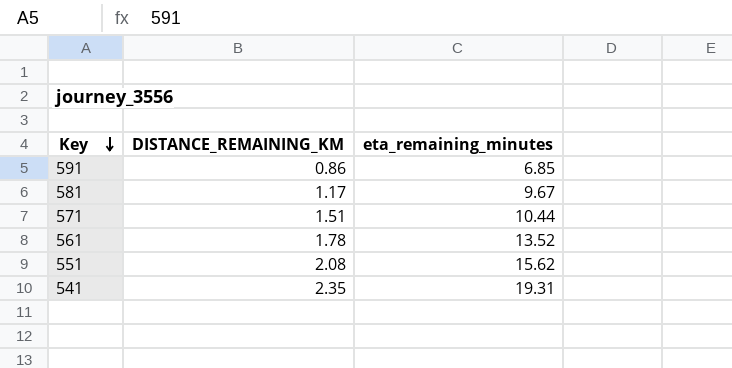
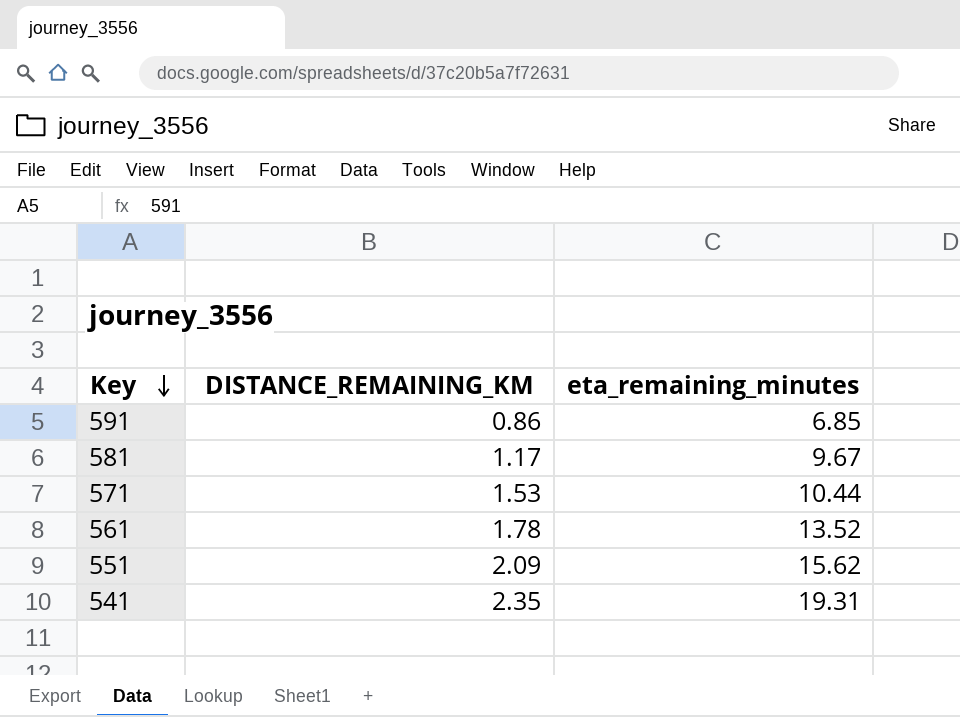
571 | DISTANCE_REMAINING_KM: 1.51 -> 1.53
551 | DISTANCE_REMAINING_KM: 2.08 -> 2.09

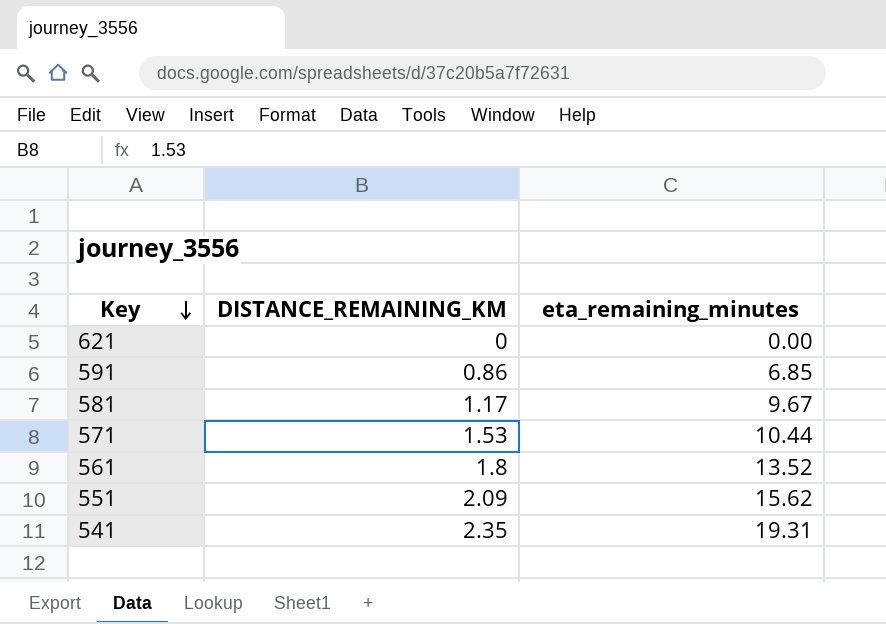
row 621: none -> 0 | 0.00
561 | DISTANCE_REMAINING_KM: 1.78 -> 1.8

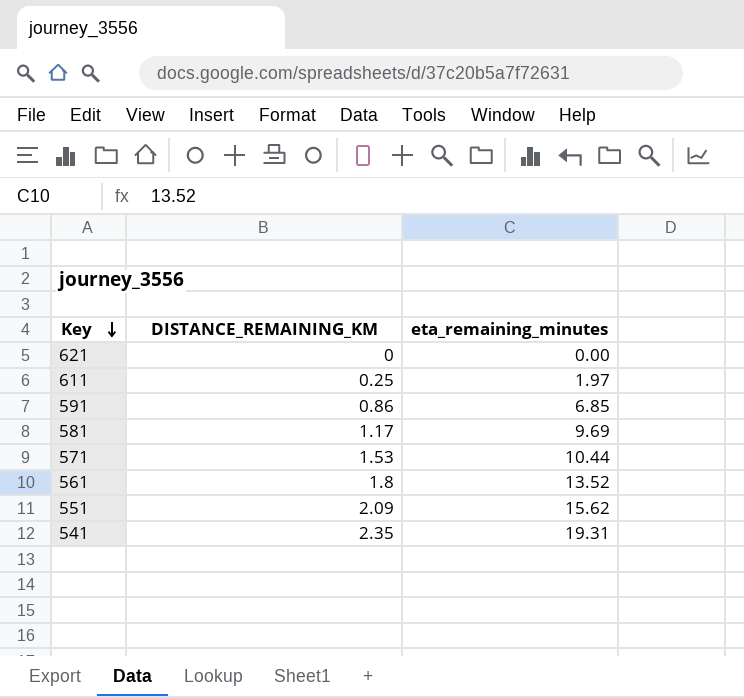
row 611: none -> 0.25 | 1.97
581 | eta_remaining_minutes: 9.67 -> 9.69

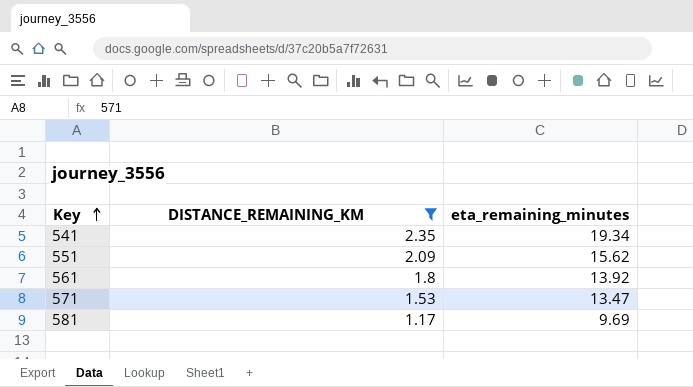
filter: none -> DISTANCE_REMAINING_KM >= 1.17
row order: Key descending -> Key ascending
541 | eta_remaining_minutes: 19.31 -> 19.34
561 | eta_remaining_minutes: 13.52 -> 13.92
571 | eta_remaining_minutes: 10.44 -> 13.47

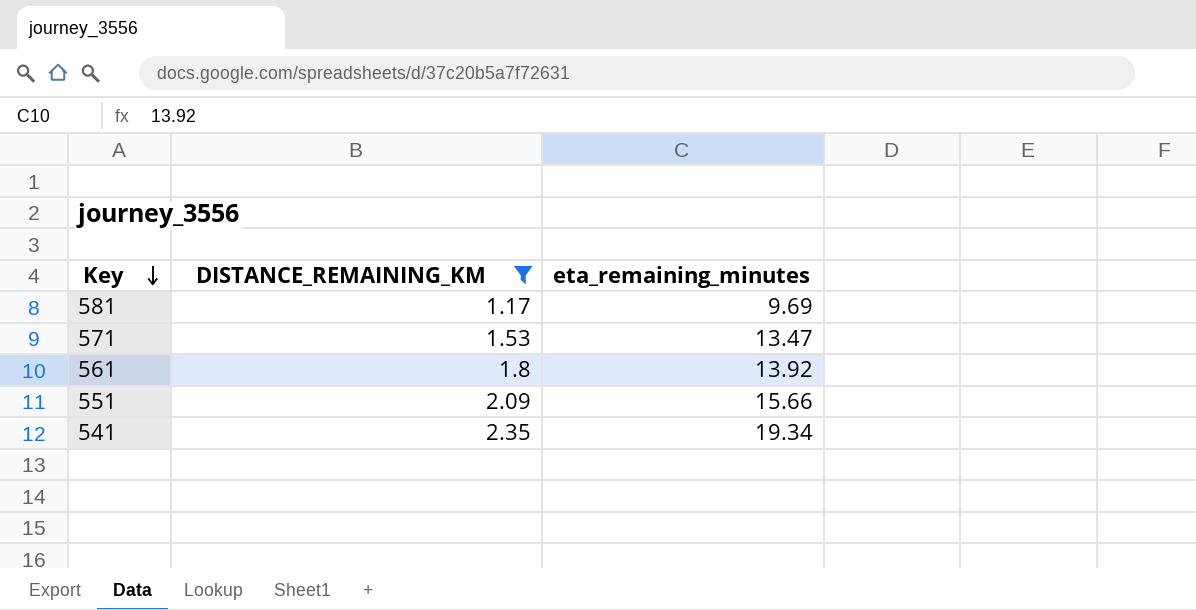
row order: Key ascending -> Key descending
551 | eta_remaining_minutes: 15.62 -> 15.66

